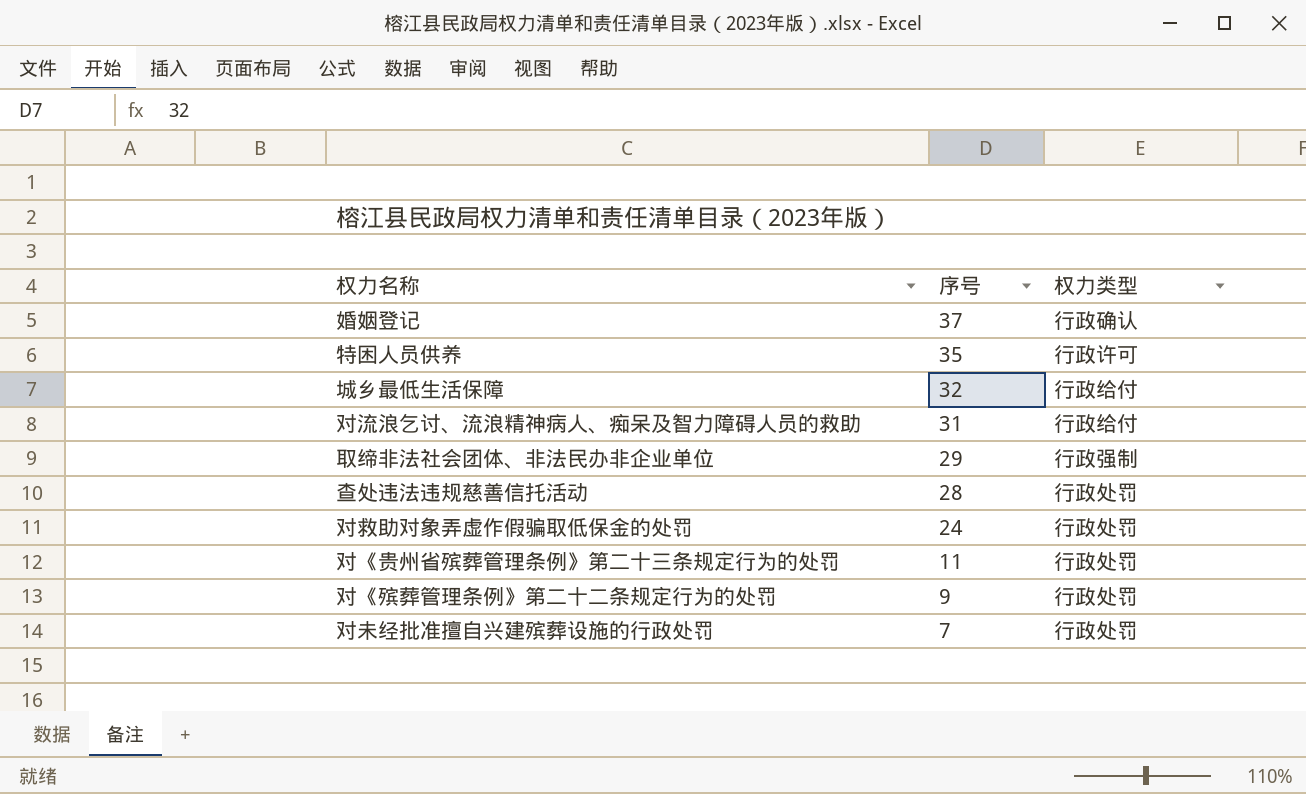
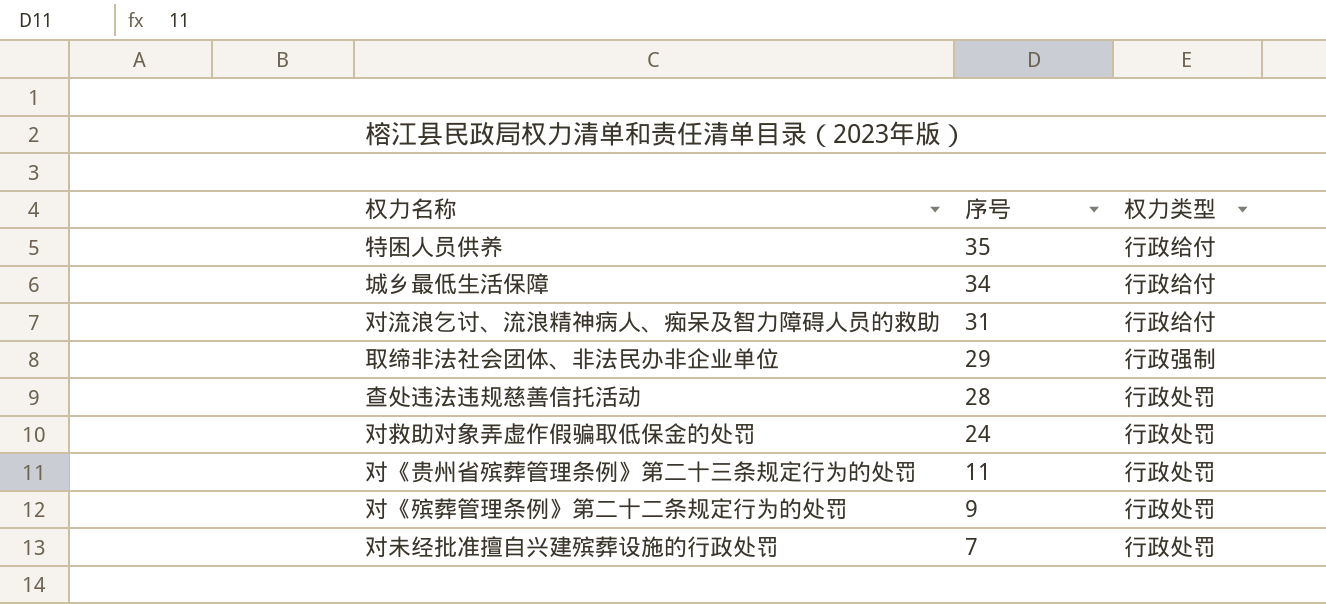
row 婚姻登记: 37 | 行政确认 -> none
特困人员供养 | 权力类型: 行政许可 -> 行政给付
城乡最低生活保障 | 序号: 32 -> 34

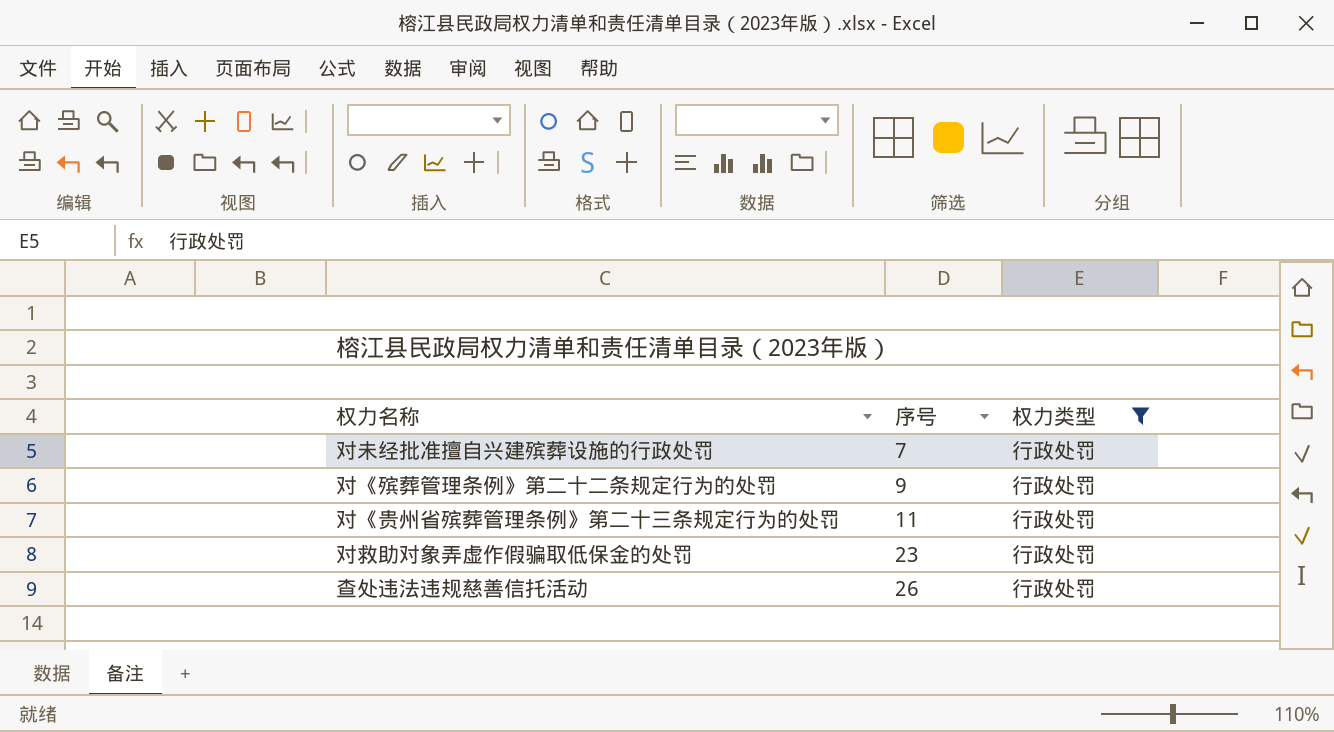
filter: none -> 权力类型 = 行政处罚
row order: 序号 descending -> 序号 ascending
对救助对象弄虚作假骗取低保金的处罚 | 序号: 24 -> 23
查处违法违规慈善信托活动 | 序号: 28 -> 26

